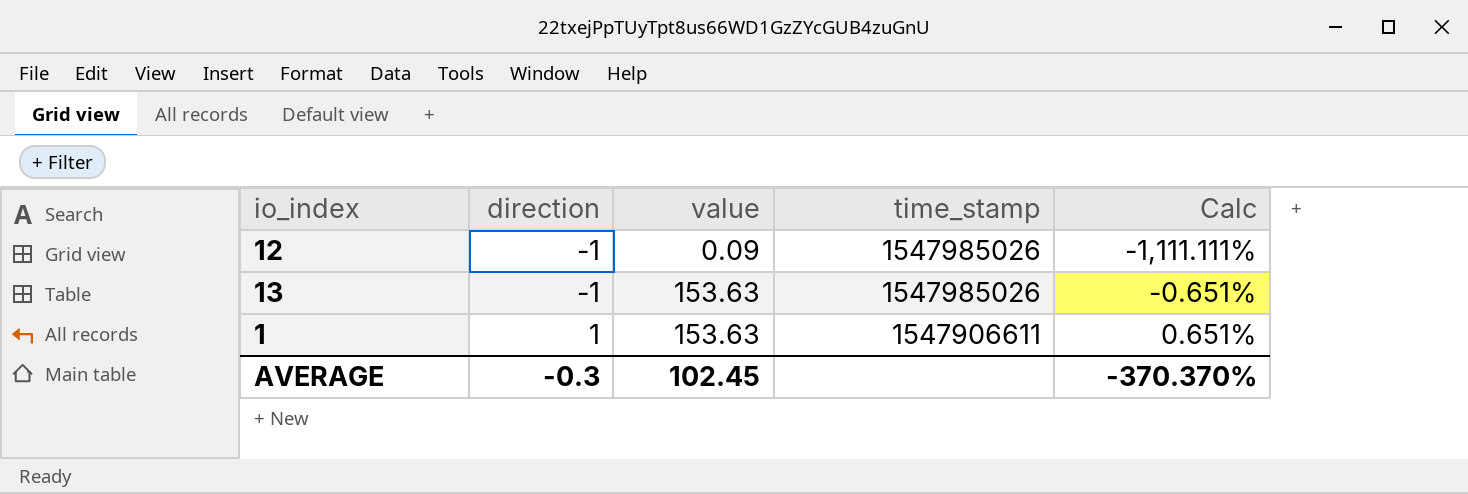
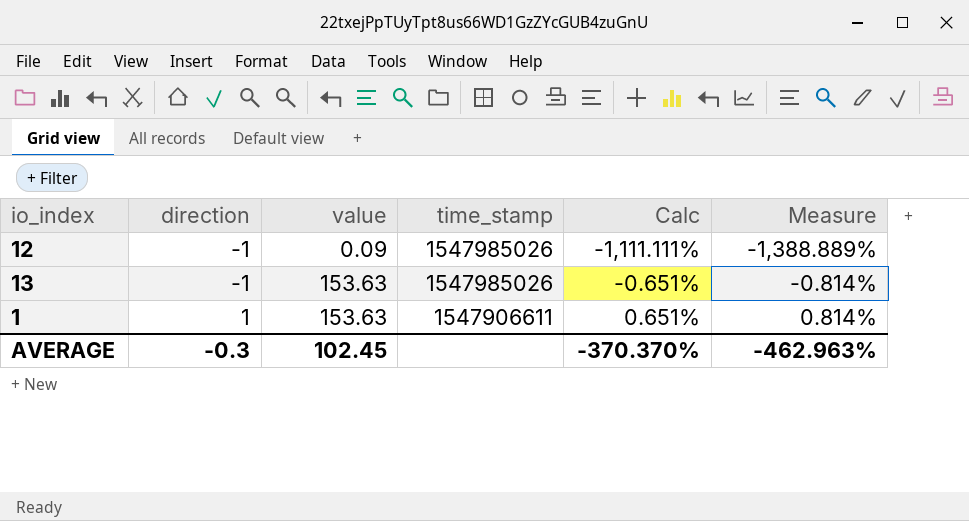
column Measure | formula: none -> [Calc] * 1.25

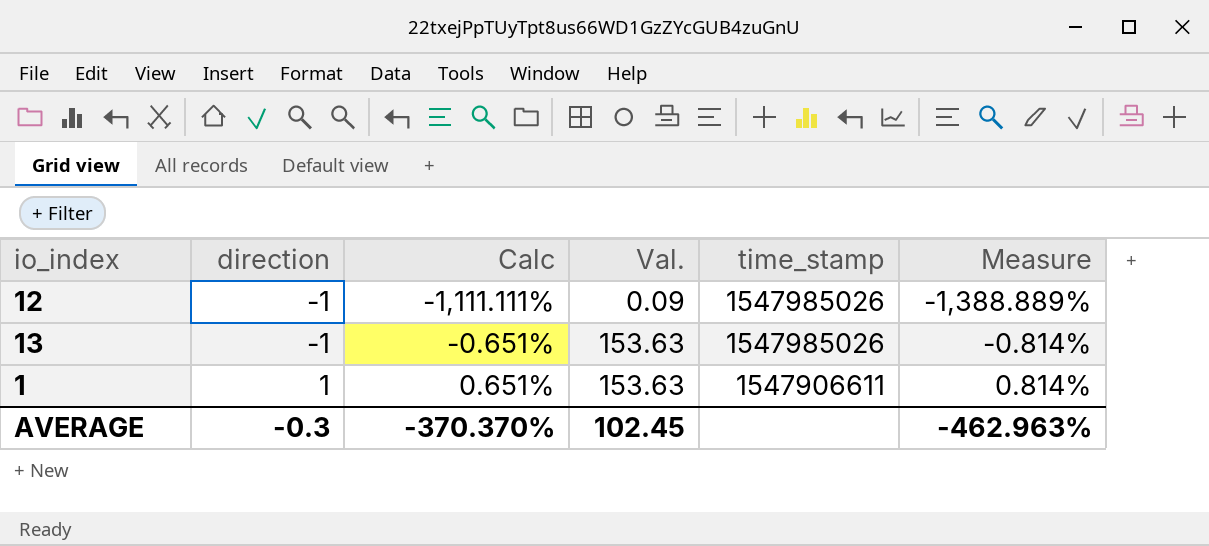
column Calc | position: 5 -> 3
column name: value -> Val.

